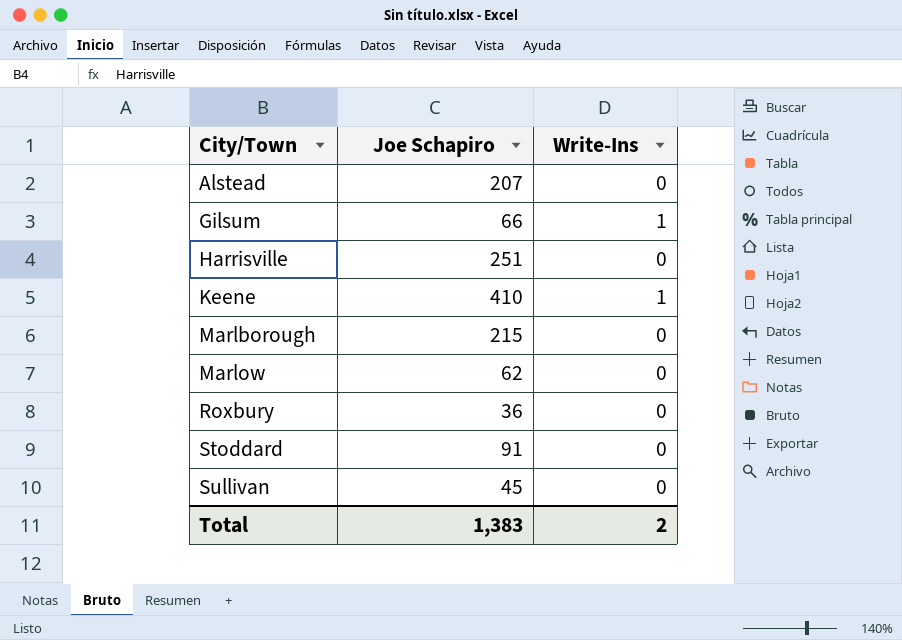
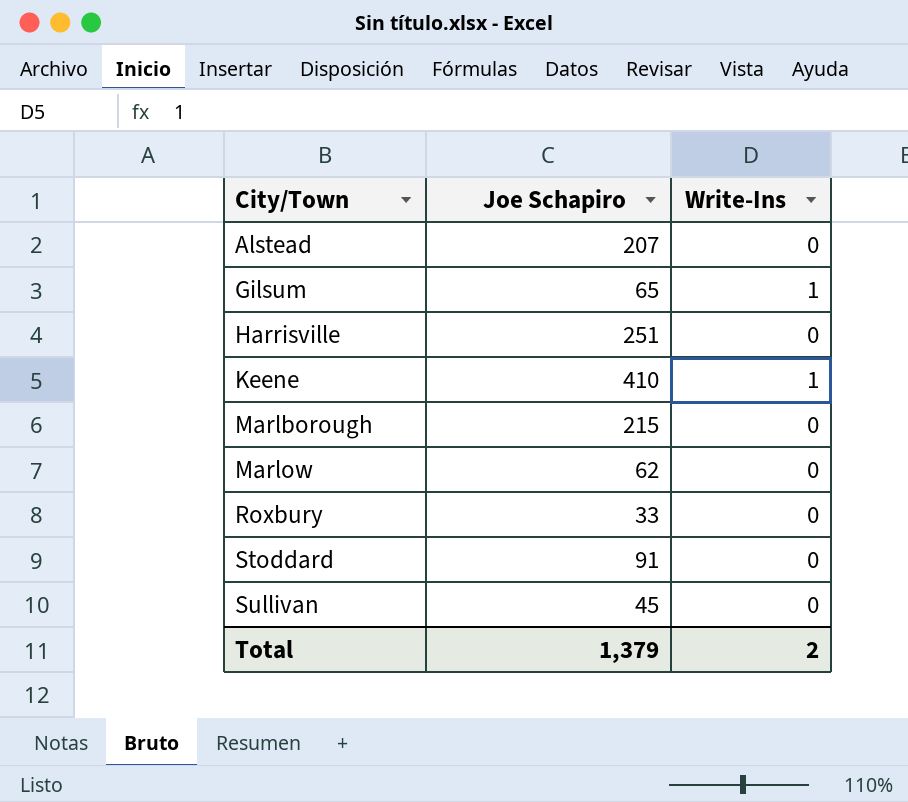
Gilsum | Joe Schapiro: 66 -> 65
Roxbury | Joe Schapiro: 36 -> 33
Total | Joe Schapiro: 1,383 -> 1,379

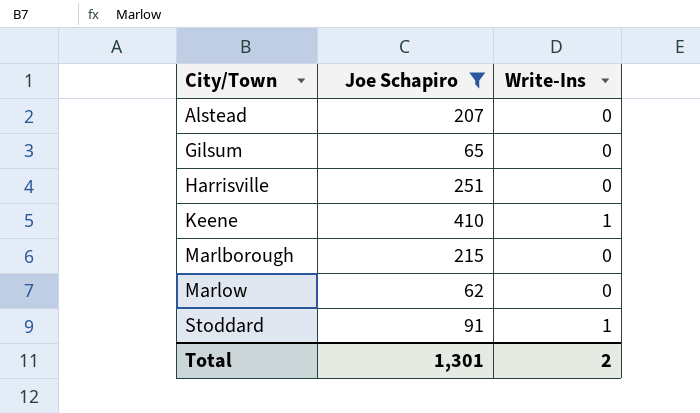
filter: none -> Joe Schapiro >= 62
Gilsum | Write-Ins: 1 -> 0
Stoddard | Write-Ins: 0 -> 1
Total | Joe Schapiro: 1,379 -> 1,301

